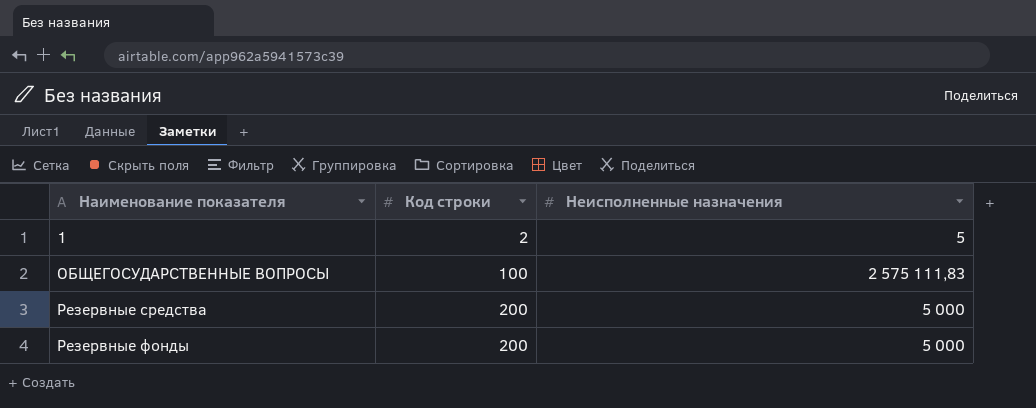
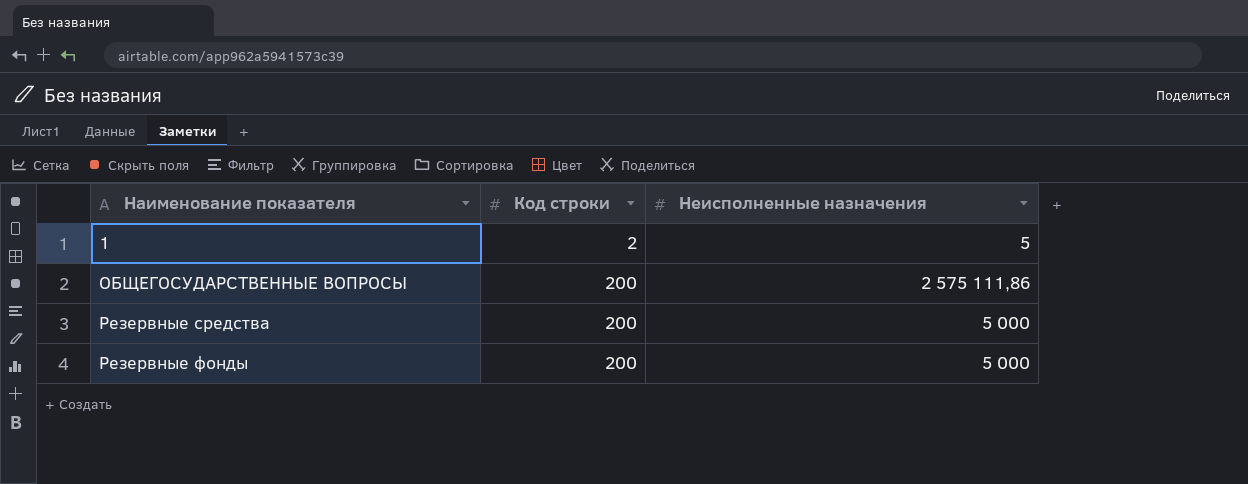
ОБЩЕГОСУДАРСТВЕННЫЕ ВОПРОСЫ | Код строки: 100 -> 200
ОБЩЕГОСУДАРСТВЕННЫЕ ВОПРОСЫ | Неисполненные назначения: 2 575 111,83 -> 2 575 111,86

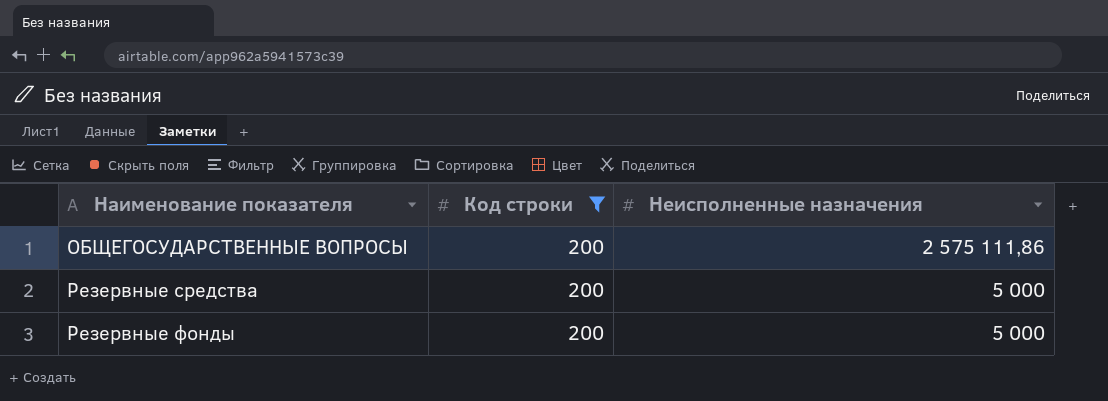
filter: none -> Код строки = 200

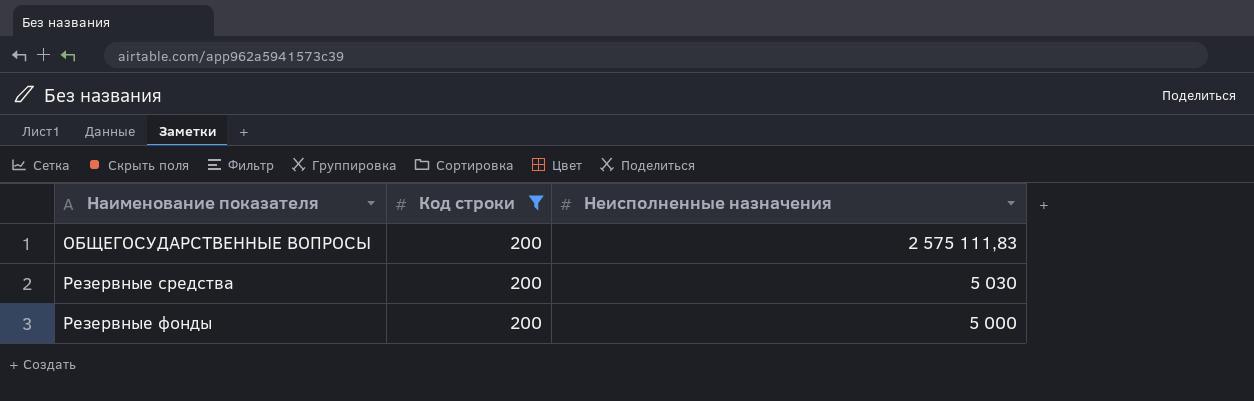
ОБЩЕГОСУДАРСТВЕННЫЕ ВОПРОСЫ | Неисполненные назначения: 2 575 111,86 -> 2 575 111,83
Резервные средства | Неисполненные назначения: 5 000 -> 5 030

